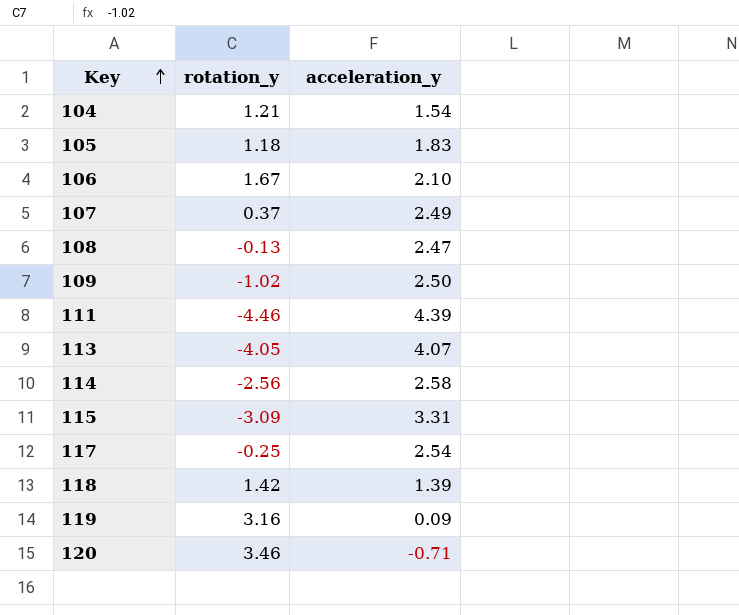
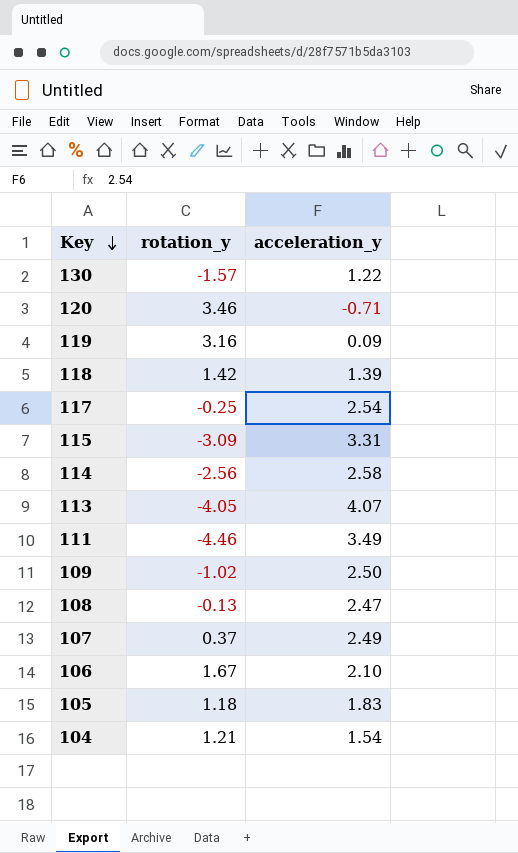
row order: Key ascending -> Key descending
row 130: none -> -1.57 | 1.22
111 | acceleration_y: 4.39 -> 3.49

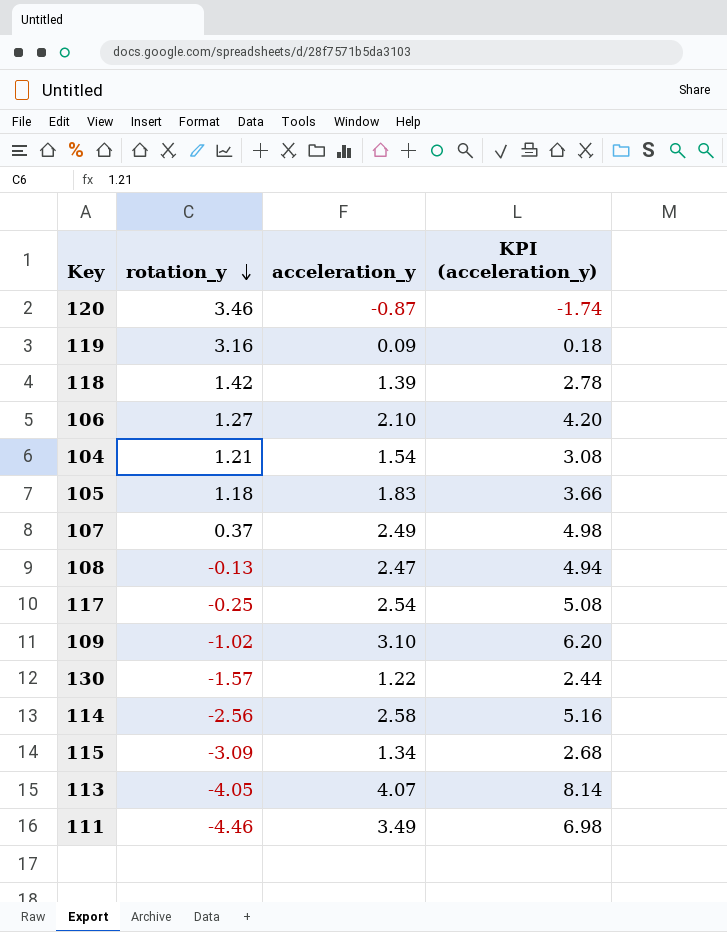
row order: Key descending -> rotation_y descending
column KPI (acceleration_y) | formula: none -> [acceleration_y] * 2
120 | acceleration_y: -0.71 -> -0.87
106 | rotation_y: 1.67 -> 1.27
109 | acceleration_y: 2.50 -> 3.10
115 | acceleration_y: 3.31 -> 1.34

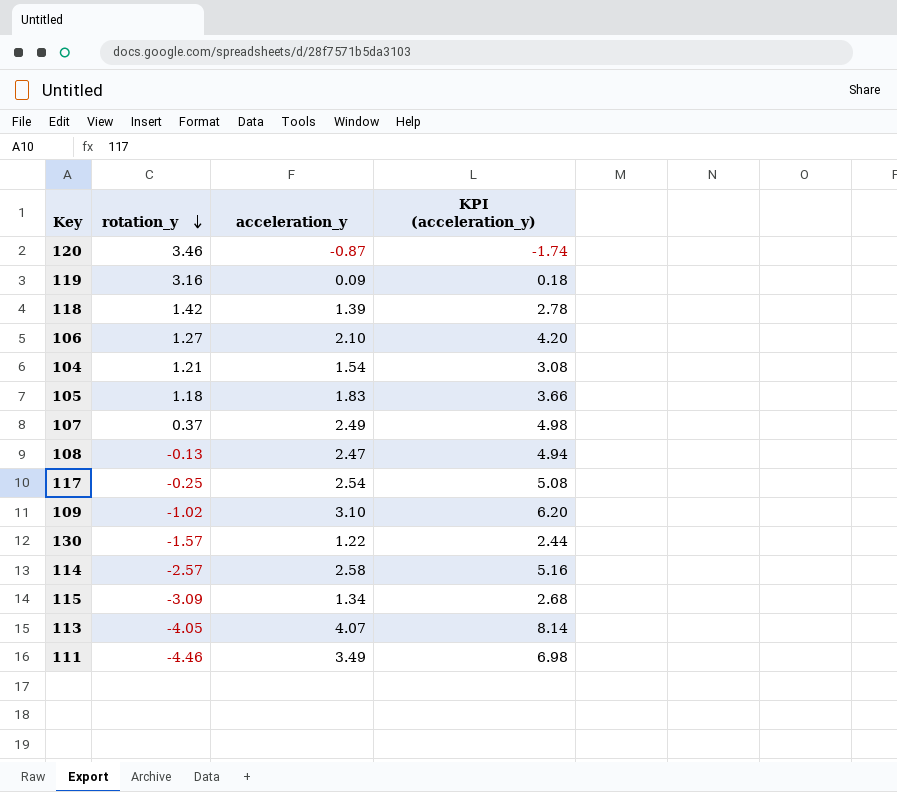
114 | rotation_y: -2.56 -> -2.57

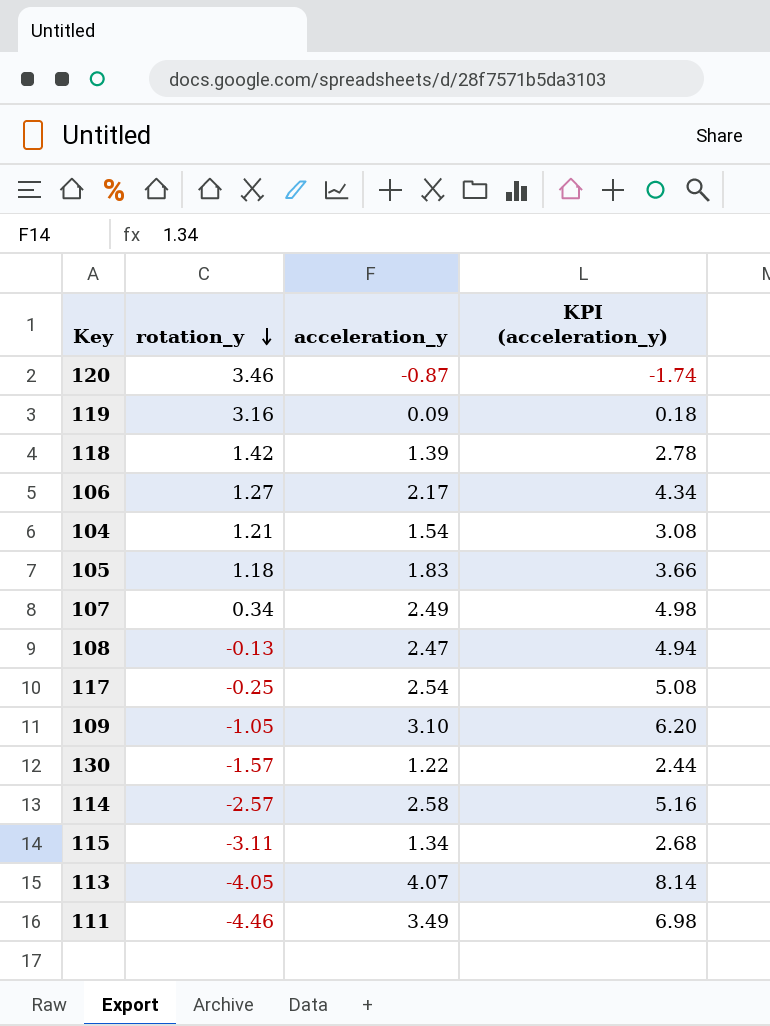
106 | acceleration_y: 2.10 -> 2.17
106 | KPI (acceleration_y): 4.20 -> 4.34
107 | rotation_y: 0.37 -> 0.34
109 | rotation_y: -1.02 -> -1.05
115 | rotation_y: -3.09 -> -3.11

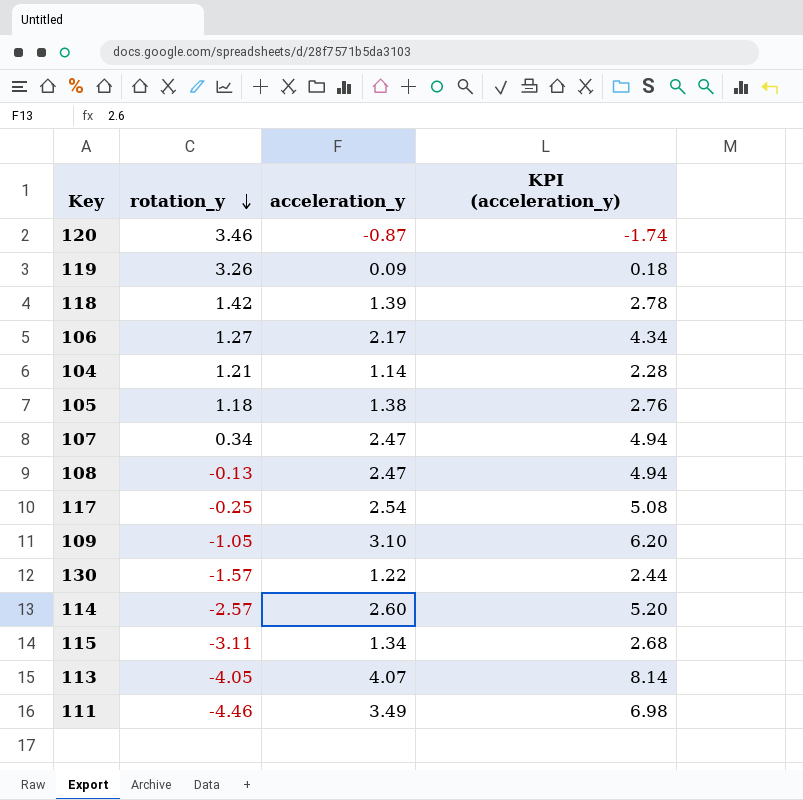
119 | rotation_y: 3.16 -> 3.26
104 | acceleration_y: 1.54 -> 1.14
104 | KPI (acceleration_y): 3.08 -> 2.28
105 | acceleration_y: 1.83 -> 1.38
105 | KPI (acceleration_y): 3.66 -> 2.76
107 | acceleration_y: 2.49 -> 2.47
107 | KPI (acceleration_y): 4.98 -> 4.94
114 | acceleration_y: 2.58 -> 2.60
114 | KPI (acceleration_y): 5.16 -> 5.20

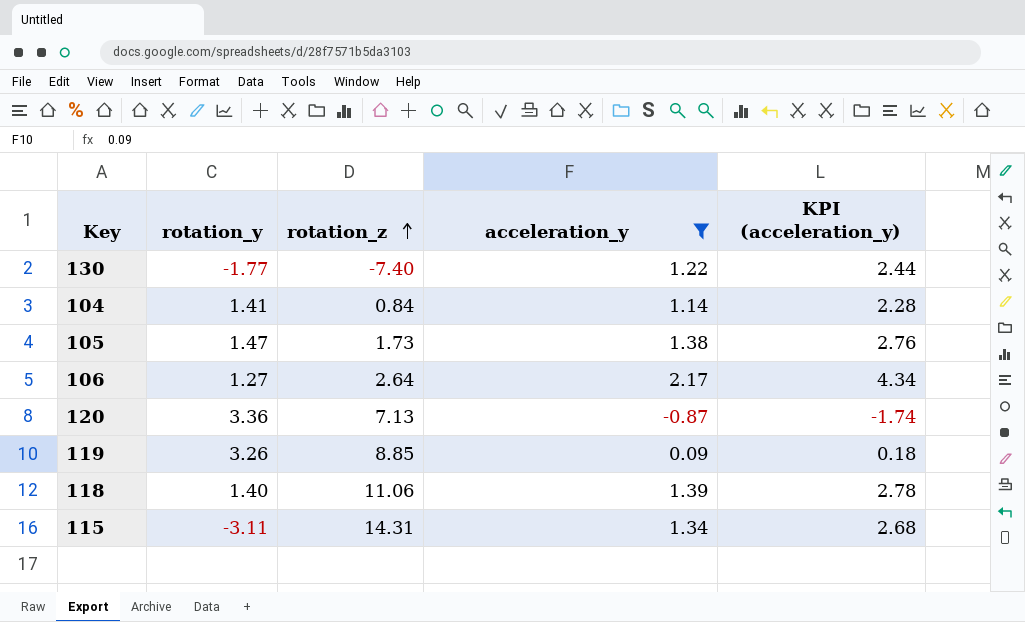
filter: none -> acceleration_y <= 2.17
row order: rotation_y descending -> rotation_z ascending
column rotation_z | position: none -> 3
130 | rotation_y: -1.57 -> -1.77
104 | rotation_y: 1.21 -> 1.41
105 | rotation_y: 1.18 -> 1.47
120 | rotation_y: 3.46 -> 3.36
118 | rotation_y: 1.42 -> 1.40

